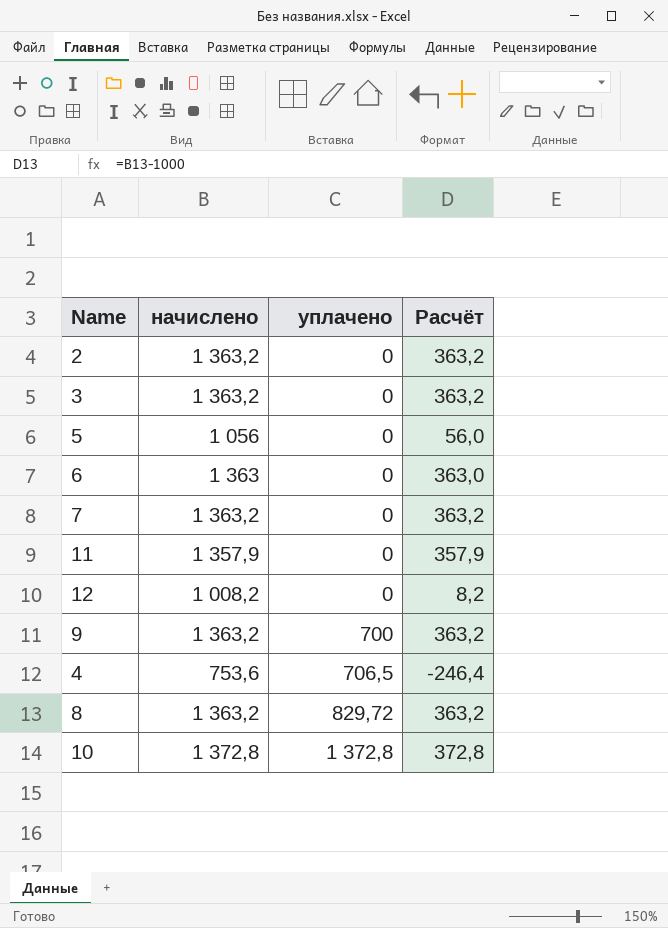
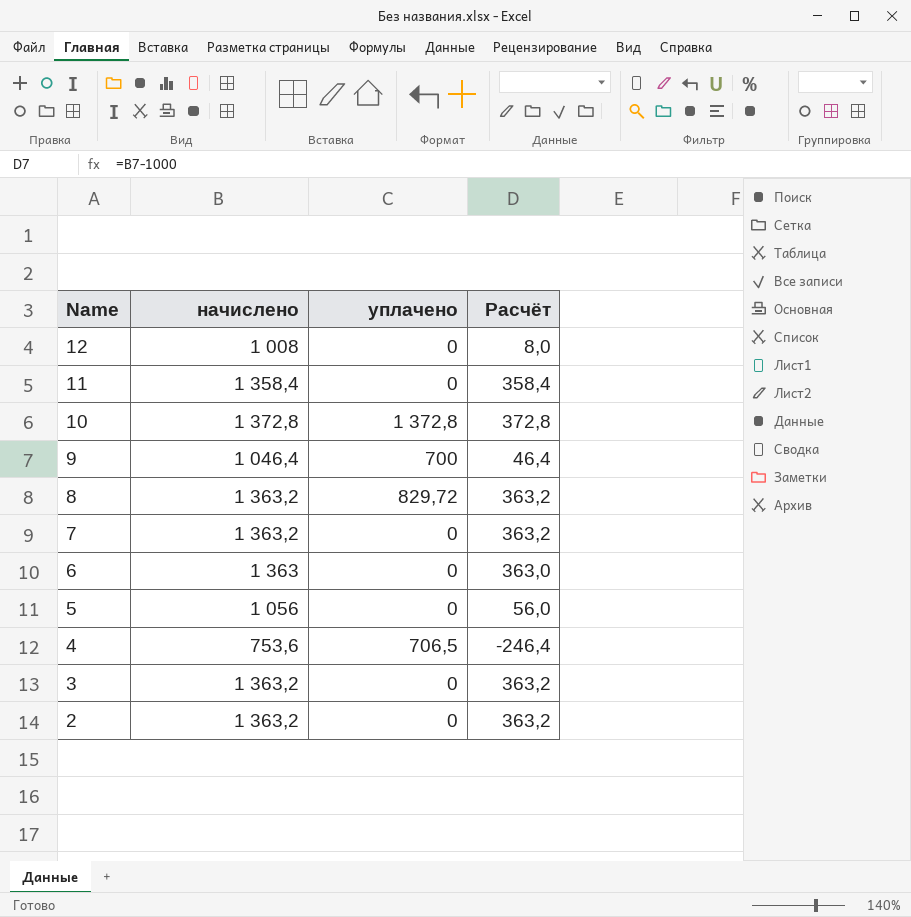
row order: уплачено ascending -> Name descending
12 | начислено: 1 008,2 -> 1 008
12 | Расчёт: 8,2 -> 8,0
11 | начислено: 1 357,9 -> 1 358,4
11 | Расчёт: 357,9 -> 358,4
9 | начислено: 1 363,2 -> 1 046,4
9 | Расчёт: 363,2 -> 46,4

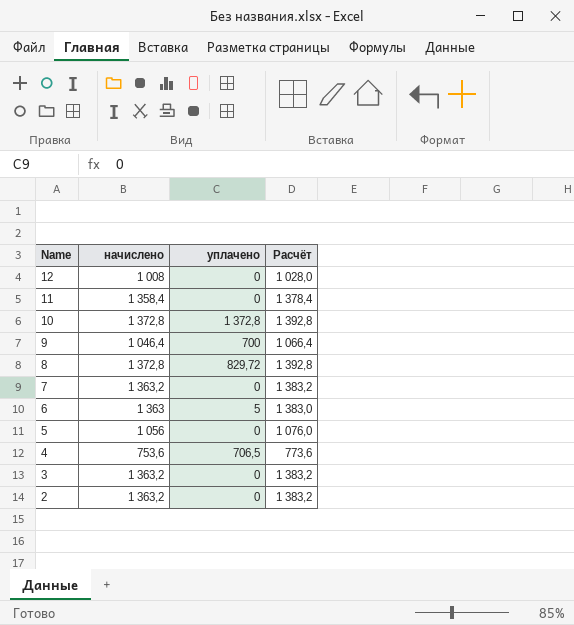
column Расчёт | formula: [начислено] - 1000 -> [начислено] + 20
8 | начислено: 1 363,2 -> 1 372,8
6 | уплачено: 0 -> 5

